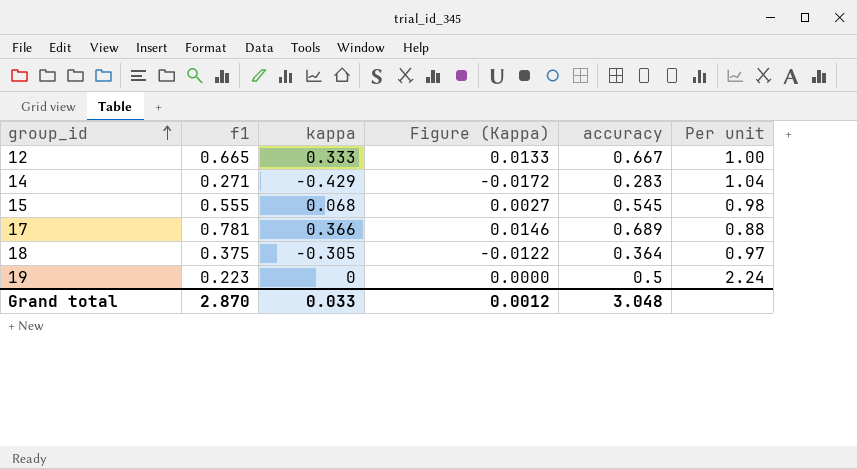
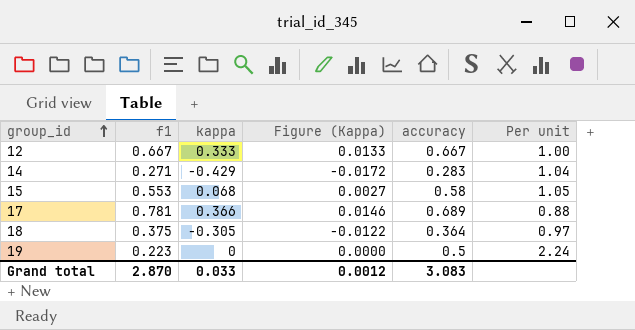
12 | f1: 0.665 -> 0.667
15 | f1: 0.555 -> 0.553
15 | accuracy: 0.545 -> 0.58
15 | Per unit: 0.98 -> 1.05
Grand total | accuracy: 3.048 -> 3.083

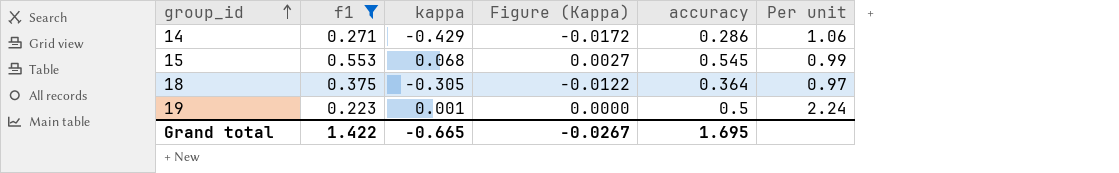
filter: none -> f1 <= 0.553
14 | accuracy: 0.283 -> 0.286
14 | Per unit: 1.04 -> 1.06
15 | accuracy: 0.58 -> 0.545
15 | Per unit: 1.05 -> 0.99
19 | kappa: 0 -> 0.001
Grand total | f1: 2.870 -> 1.422
Grand total | kappa: 0.033 -> -0.665
Grand total | Figure (Kappa): 0.0012 -> -0.0267
Grand total | accuracy: 3.083 -> 1.695

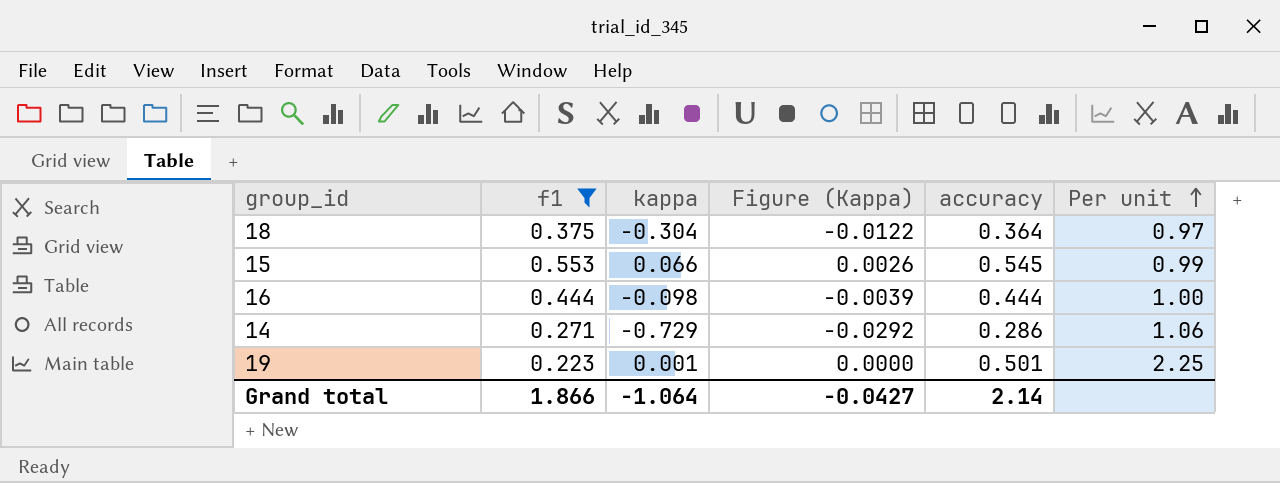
row order: group_id ascending -> Per unit ascending
18 | kappa: -0.305 -> -0.304
15 | kappa: 0.068 -> 0.066
15 | Figure (Kappa): 0.0027 -> 0.0026
row 16: none -> 0.444 | -0.098 | -0.0039 | 0.444 | 1.00
14 | kappa: -0.429 -> -0.729
14 | Figure (Kappa): -0.0172 -> -0.0292
19 | accuracy: 0.5 -> 0.501
19 | Per unit: 2.24 -> 2.25
Grand total | f1: 1.422 -> 1.866
Grand total | kappa: -0.665 -> -1.064
Grand total | Figure (Kappa): -0.0267 -> -0.0427
Grand total | accuracy: 1.695 -> 2.14

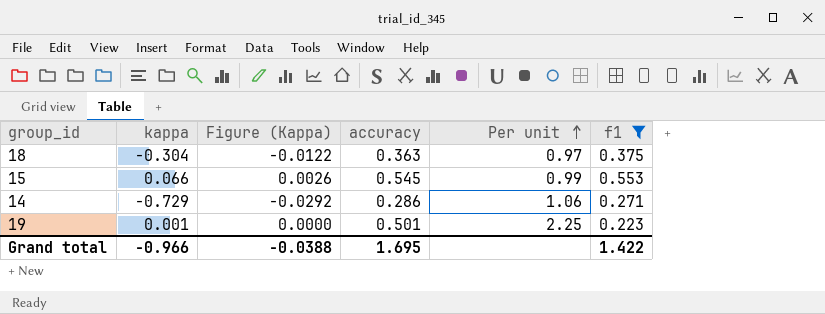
column f1 | position: 2 -> 6
row 16: 0.444 | -0.098 | -0.0039 | 0.444 | 1.00 -> none
18 | accuracy: 0.364 -> 0.363
Grand total | kappa: -1.064 -> -0.966
Grand total | Figure (Kappa): -0.0427 -> -0.0388
Grand total | accuracy: 2.14 -> 1.695
Grand total | f1: 1.866 -> 1.422

